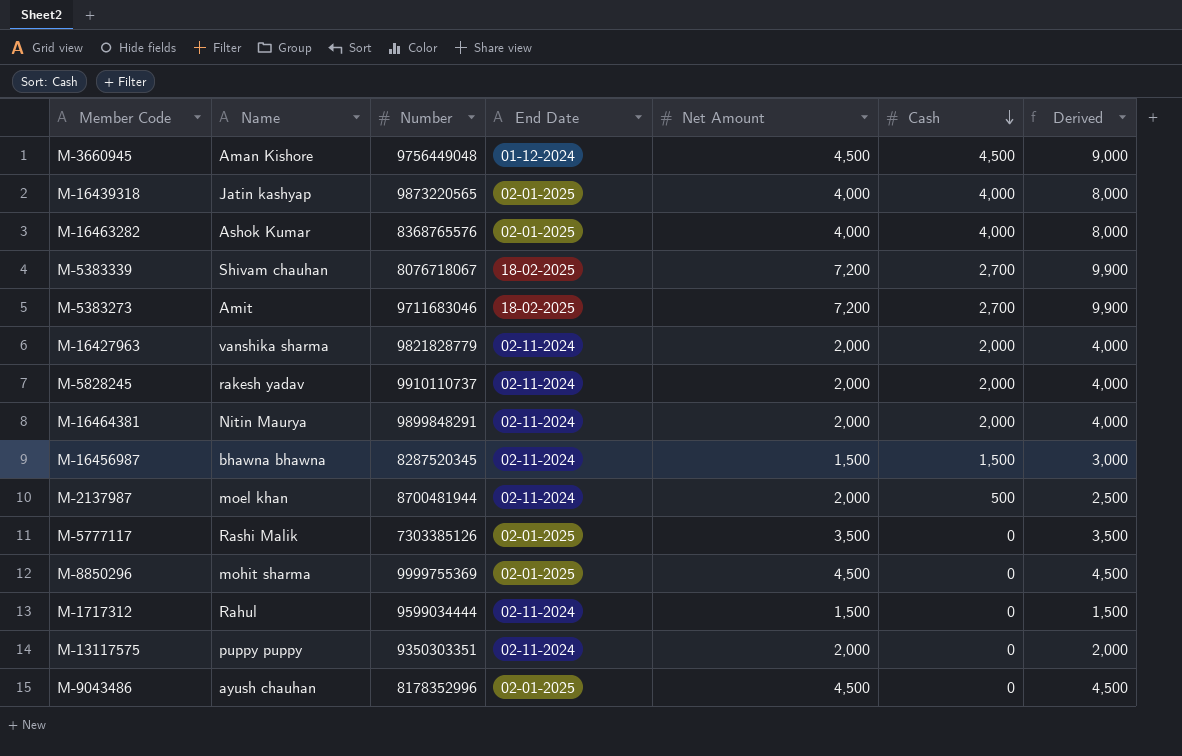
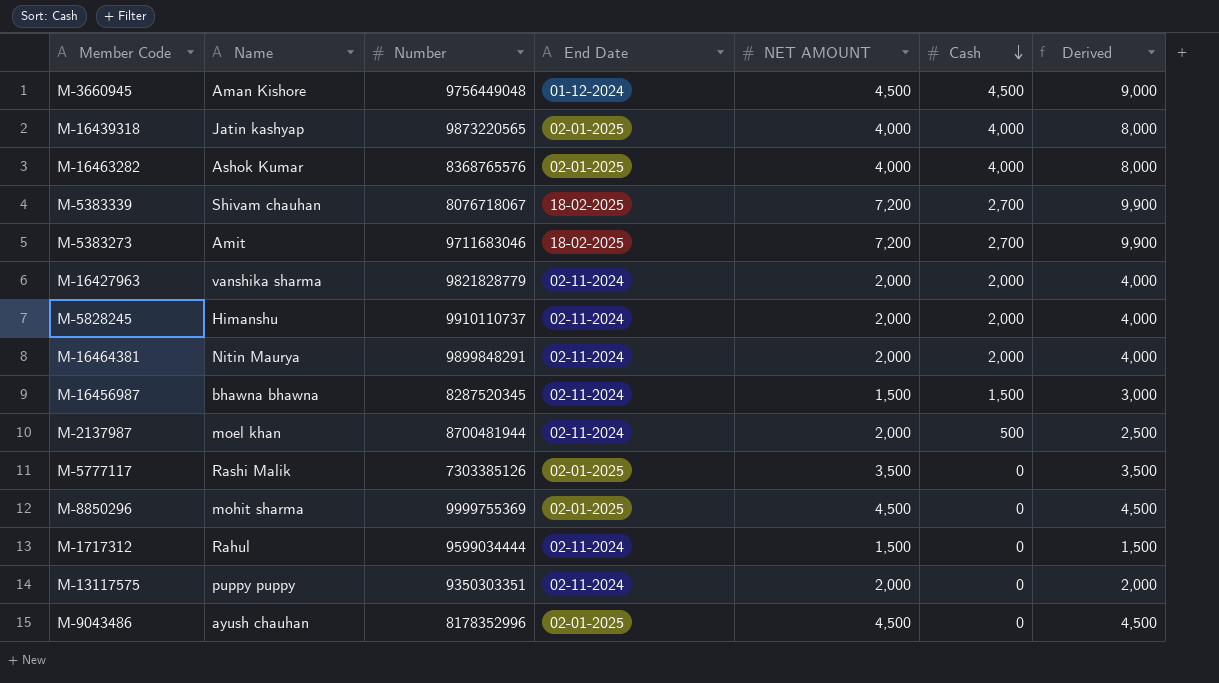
column name: Net Amount -> NET AMOUNT
M-5828245 | Name: rakesh yadav -> Himanshu

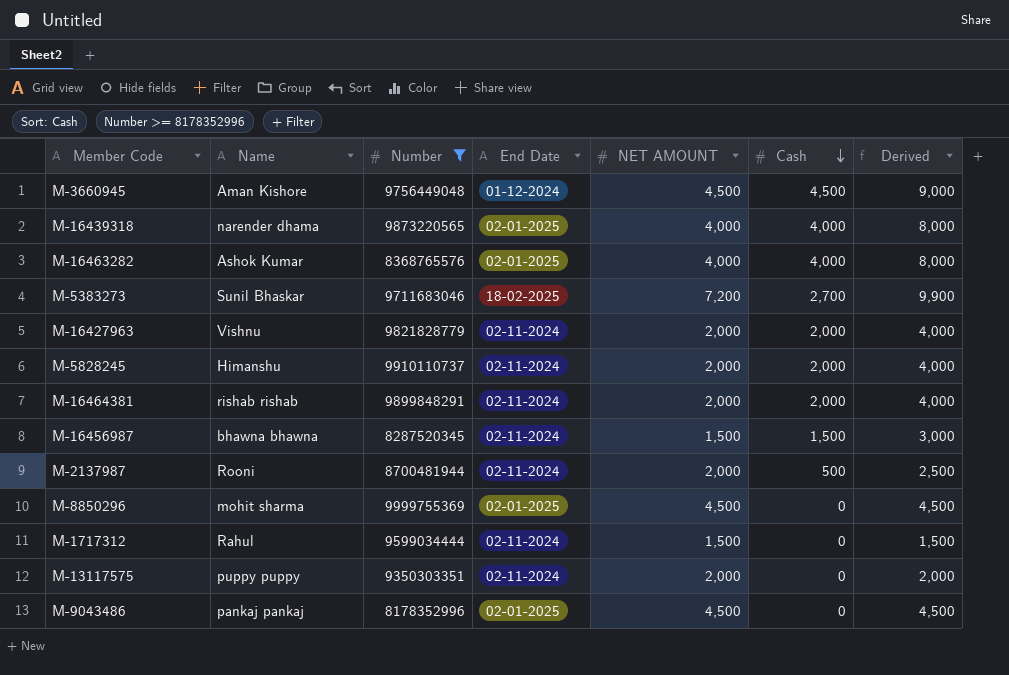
filter: none -> Number >= 8178352996
M-16439318 | Name: Jatin kashyap -> narender dhama
M-5383273 | Name: Amit -> Sunil Bhaskar
M-16427963 | Name: vanshika sharma -> Vishnu
M-16464381 | Name: Nitin Maurya -> rishab rishab
M-2137987 | Name: moel khan -> Rooni
M-9043486 | Name: ayush chauhan -> pankaj pankaj

